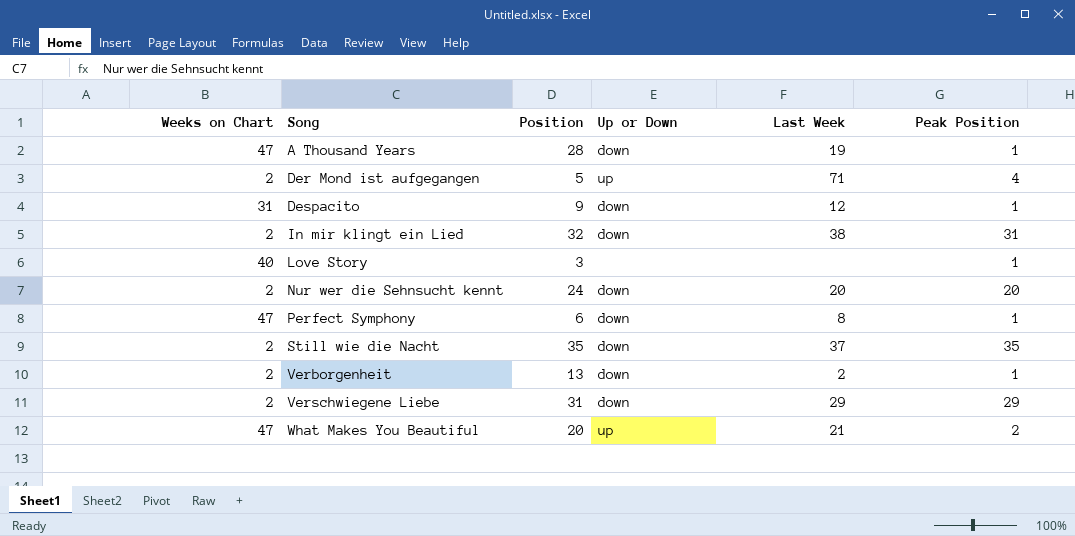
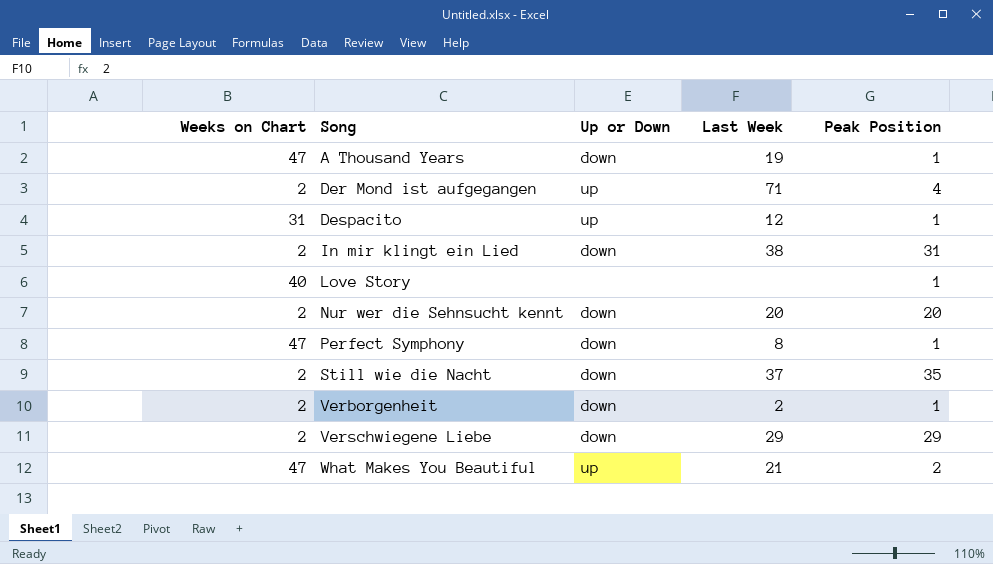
column Position | position: 3 -> none
Despacito | Up or Down: down -> up

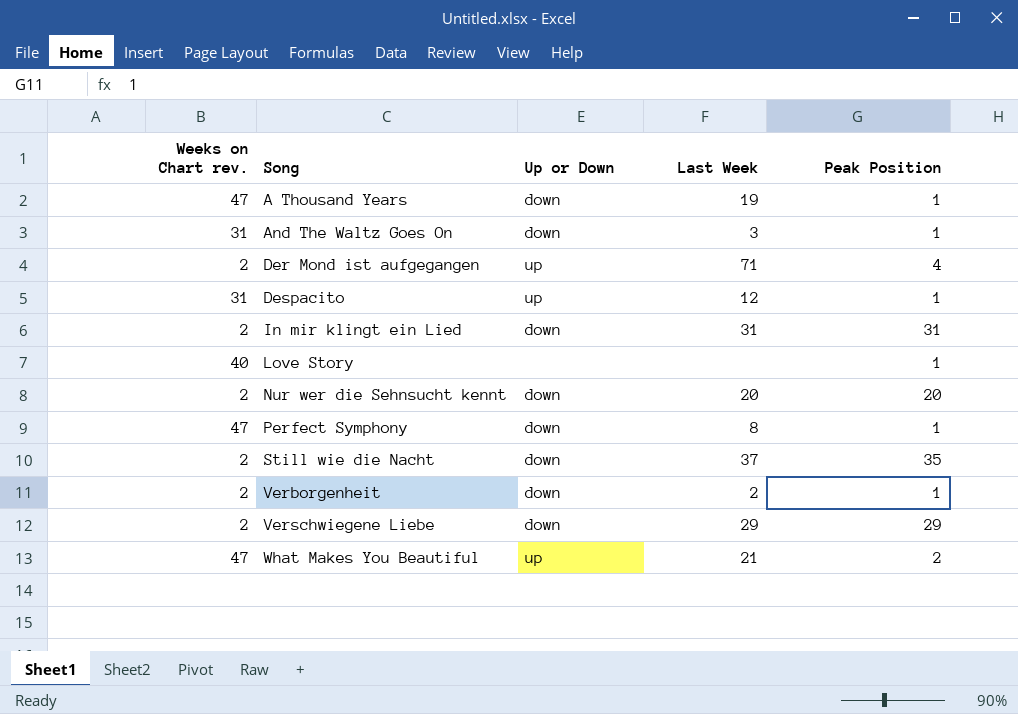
column name: Weeks on Chart -> Weeks on Chart rev.
row And The Waltz Goes On: none -> 31 | down | 3 | 1
In mir klingt ein Lied | Last Week: 38 -> 31

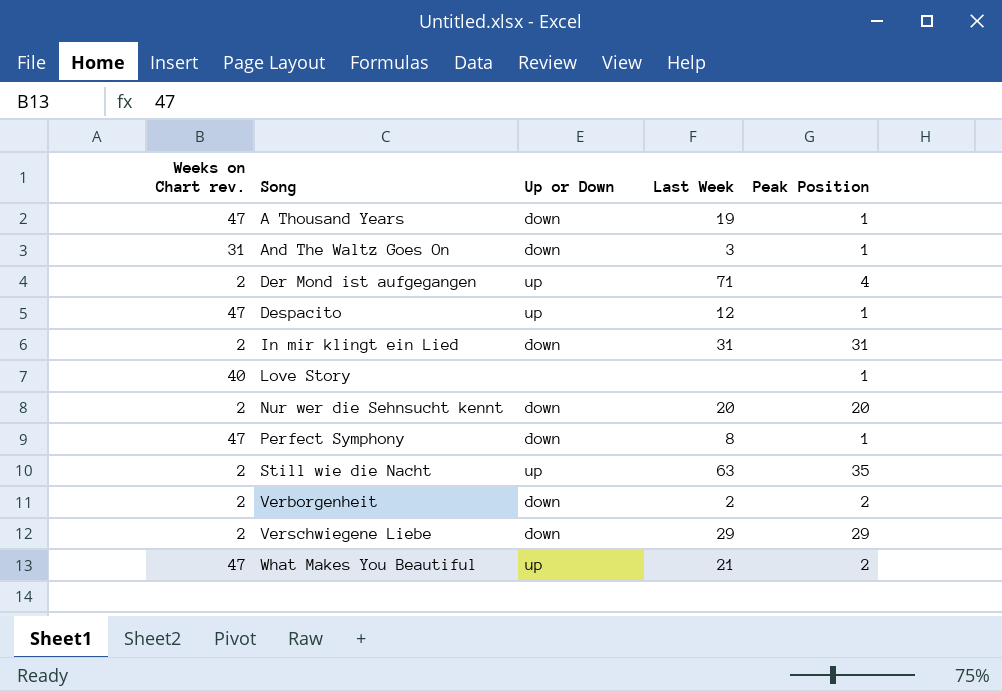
Despacito | Weeks on Chart rev.: 31 -> 47
Still wie die Nacht | Up or Down: down -> up
Still wie die Nacht | Last Week: 37 -> 63
Verborgenheit | Peak Position: 1 -> 2

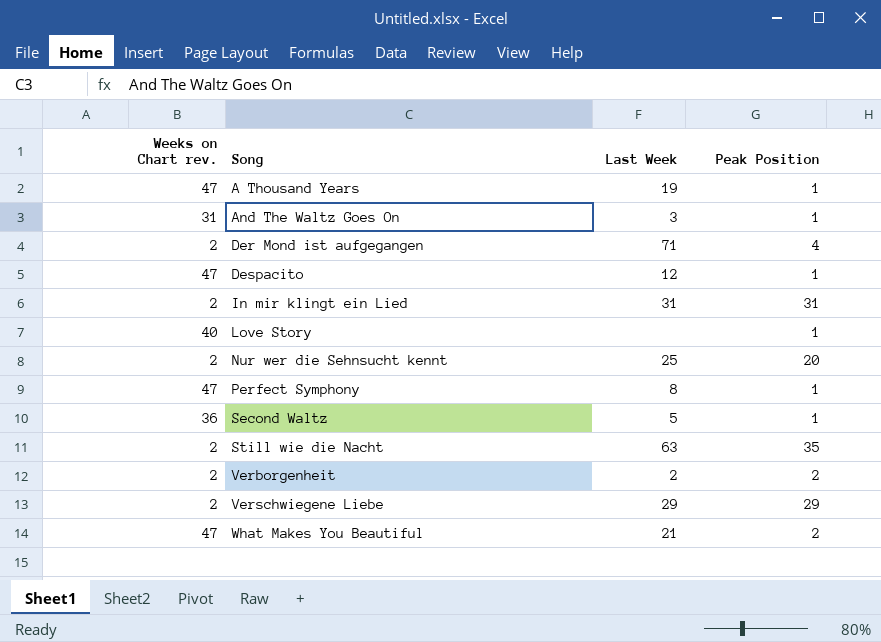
column Up or Down | position: 3 -> none
Nur wer die Sehnsucht kennt | Last Week: 20 -> 25
row Second Waltz: none -> 36 | 5 | 1

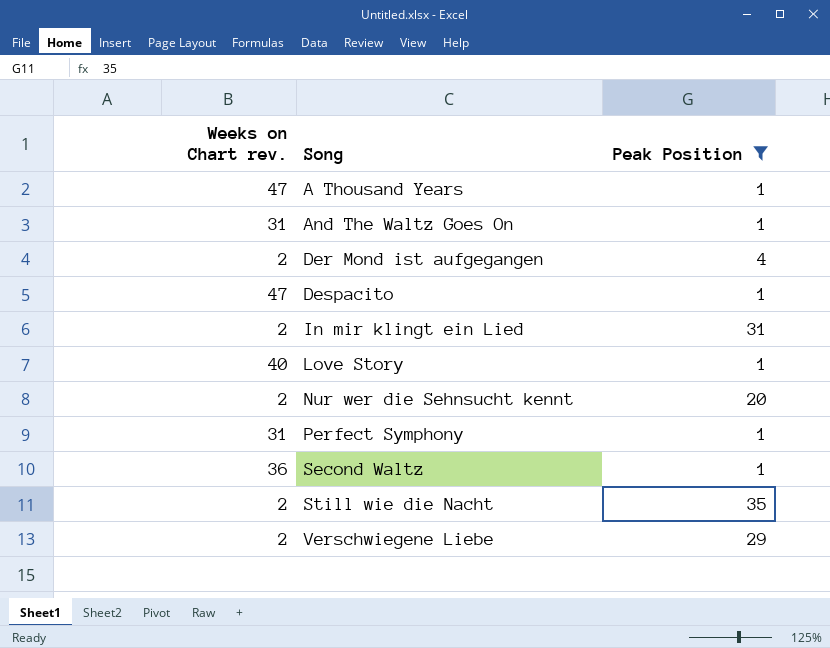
filter: none -> Peak Position != 2
column Last Week | position: 3 -> none
Perfect Symphony | Weeks on Chart rev.: 47 -> 31

